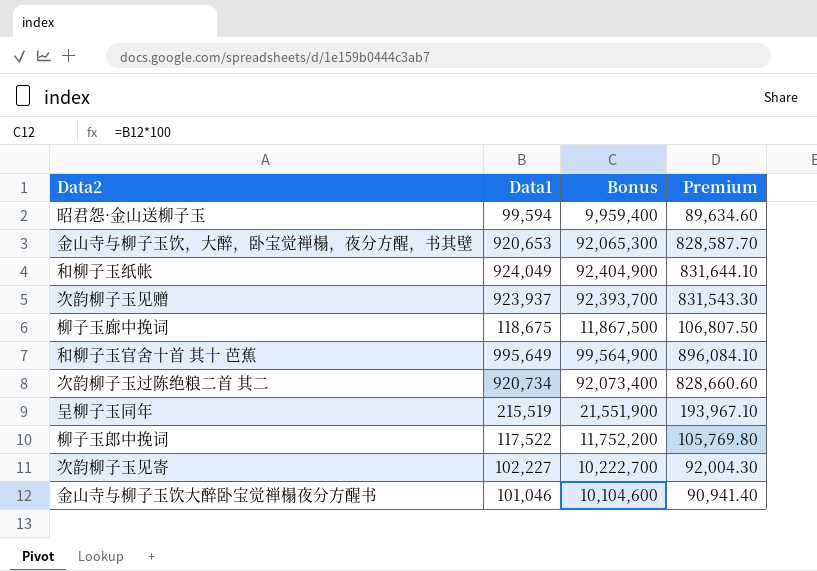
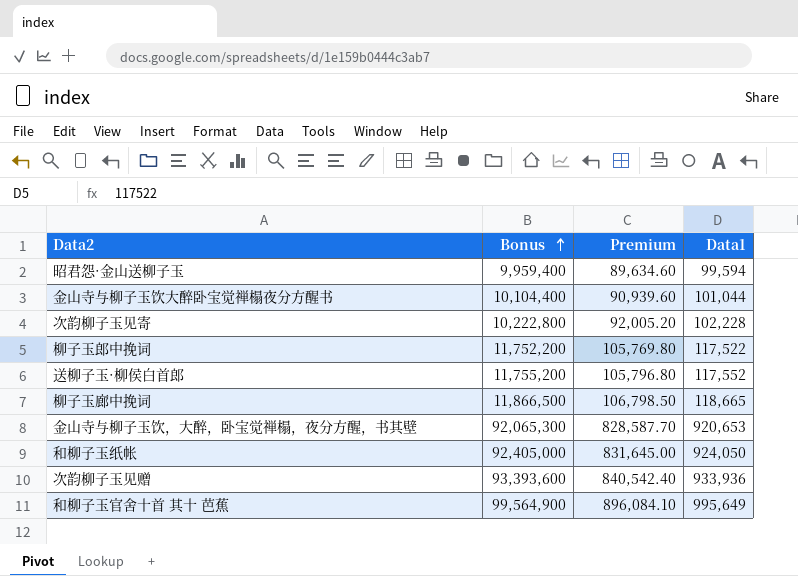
row order: none -> Bonus ascending
column Data1 | position: 2 -> 4
row 次韵柳子玉过陈绝粮二首 其二: 920,734 | 92,073,400 | 828,660.60 -> none
row 呈柳子玉同年: 215,519 | 21,551,900 | 193,967.10 -> none
金山寺与柳子玉饮大醉卧宝觉禅榻夜分方醒书 | Bonus: 10,104,600 -> 10,104,400
金山寺与柳子玉饮大醉卧宝觉禅榻夜分方醒书 | Premium: 90,941.40 -> 90,939.60
金山寺与柳子玉饮大醉卧宝觉禅榻夜分方醒书 | Data1: 101,046 -> 101,044
次韵柳子玉见寄 | Bonus: 10,222,700 -> 10,222,800
次韵柳子玉见寄 | Premium: 92,004.30 -> 92,005.20
次韵柳子玉见寄 | Data1: 102,227 -> 102,228
row 送柳子玉·柳侯白首郎: none -> 11,755,200 | 105,796.80 | 117,552
柳子玉廊中挽词 | Bonus: 11,867,500 -> 11,866,500
柳子玉廊中挽词 | Premium: 106,807.50 -> 106,798.50
柳子玉廊中挽词 | Data1: 118,675 -> 118,665
和柳子玉纸帐 | Bonus: 92,404,900 -> 92,405,000
和柳子玉纸帐 | Premium: 831,644.10 -> 831,645.00
和柳子玉纸帐 | Data1: 924,049 -> 924,050
次韵柳子玉见赠 | Bonus: 92,393,700 -> 93,393,600
次韵柳子玉见赠 | Premium: 831,543.30 -> 840,542.40
次韵柳子玉见赠 | Data1: 923,937 -> 933,936

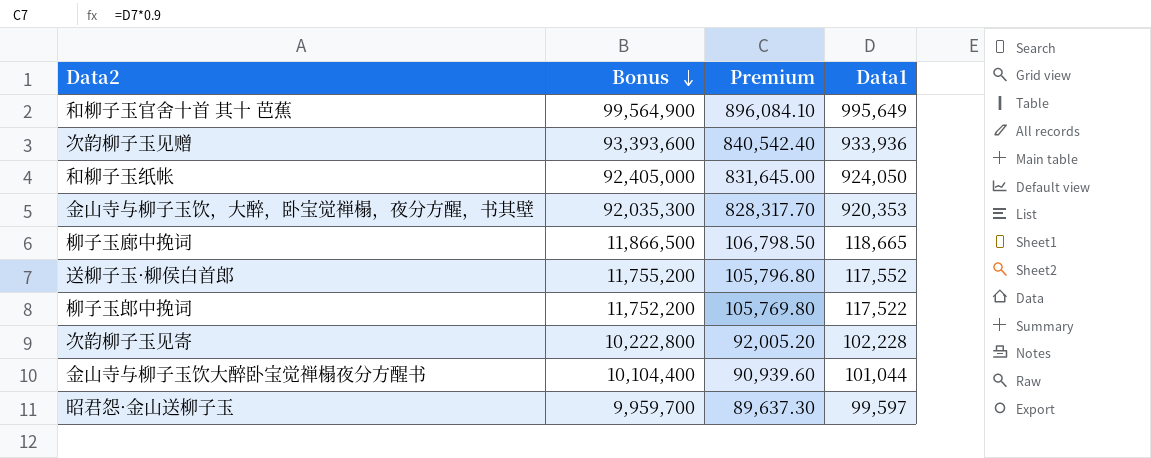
row order: Bonus ascending -> Bonus descending
金山寺与柳子玉饮，大醉，卧宝觉禅榻，夜分方醒，书其壁 | Bonus: 92,065,300 -> 92,035,300
金山寺与柳子玉饮，大醉，卧宝觉禅榻，夜分方醒，书其壁 | Premium: 828,587.70 -> 828,317.70
金山寺与柳子玉饮，大醉，卧宝觉禅榻，夜分方醒，书其壁 | Data1: 920,653 -> 920,353
昭君怨·金山送柳子玉 | Bonus: 9,959,400 -> 9,959,700
昭君怨·金山送柳子玉 | Premium: 89,634.60 -> 89,637.30
昭君怨·金山送柳子玉 | Data1: 99,594 -> 99,597

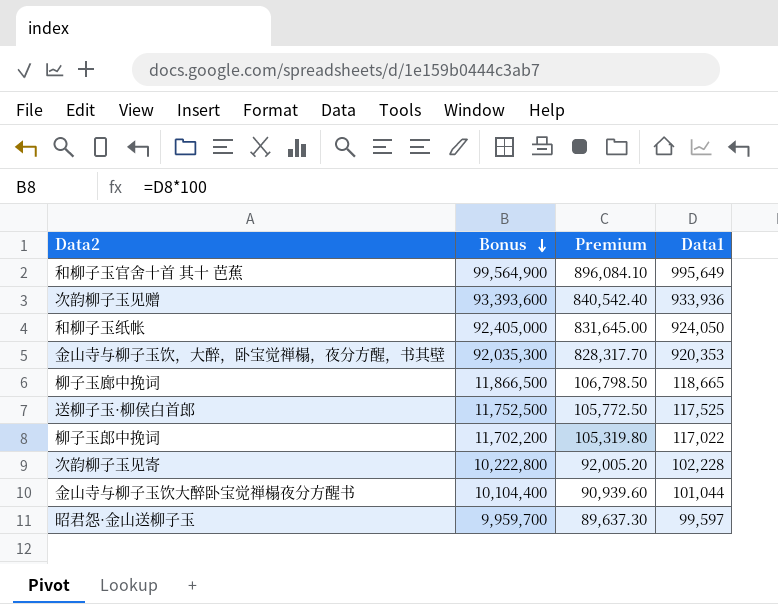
送柳子玉·柳侯白首郎 | Bonus: 11,755,200 -> 11,752,500
送柳子玉·柳侯白首郎 | Premium: 105,796.80 -> 105,772.50
送柳子玉·柳侯白首郎 | Data1: 117,552 -> 117,525
柳子玉郎中挽词 | Bonus: 11,752,200 -> 11,702,200
柳子玉郎中挽词 | Premium: 105,769.80 -> 105,319.80
柳子玉郎中挽词 | Data1: 117,522 -> 117,022

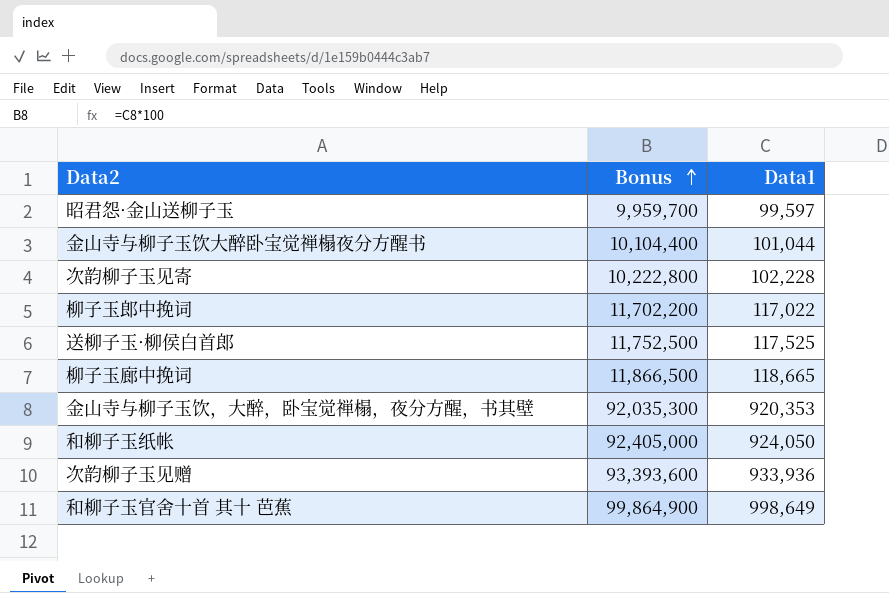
row order: Bonus descending -> Bonus ascending
column Premium | formula: [Data1] * 0.9 -> none
和柳子玉官舍十首 其十 芭蕉 | Bonus: 99,564,900 -> 99,864,900
和柳子玉官舍十首 其十 芭蕉 | Data1: 995,649 -> 998,649

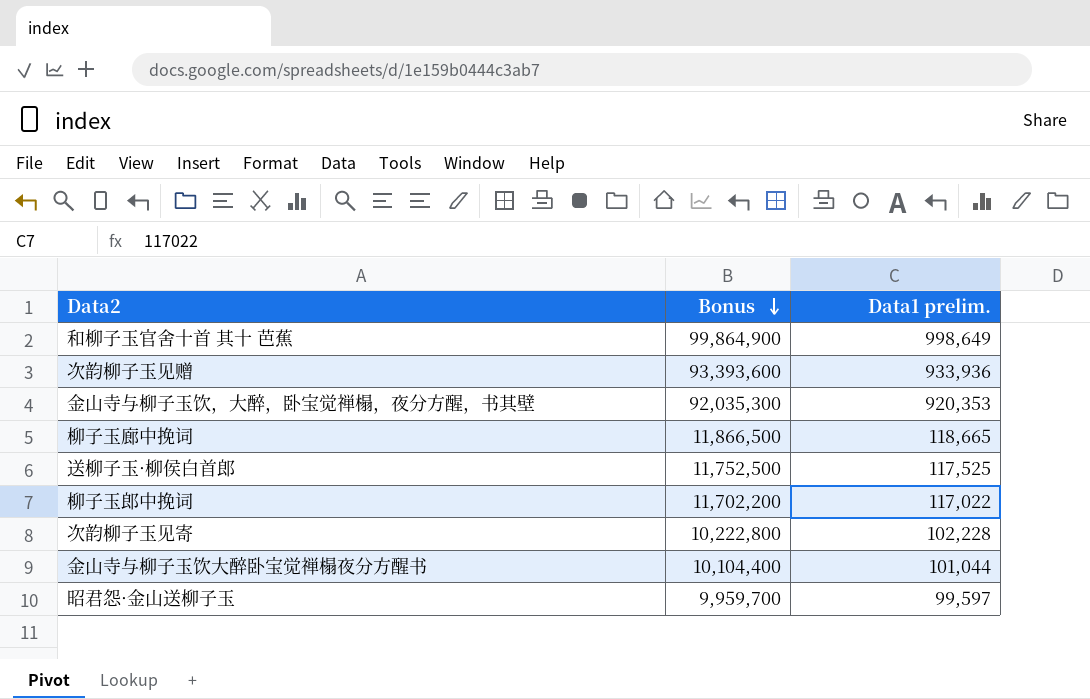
row order: Bonus ascending -> Bonus descending
column name: Data1 -> Data1 prelim.
row 和柳子玉纸帐: 92,405,000 | 924,050 -> none

